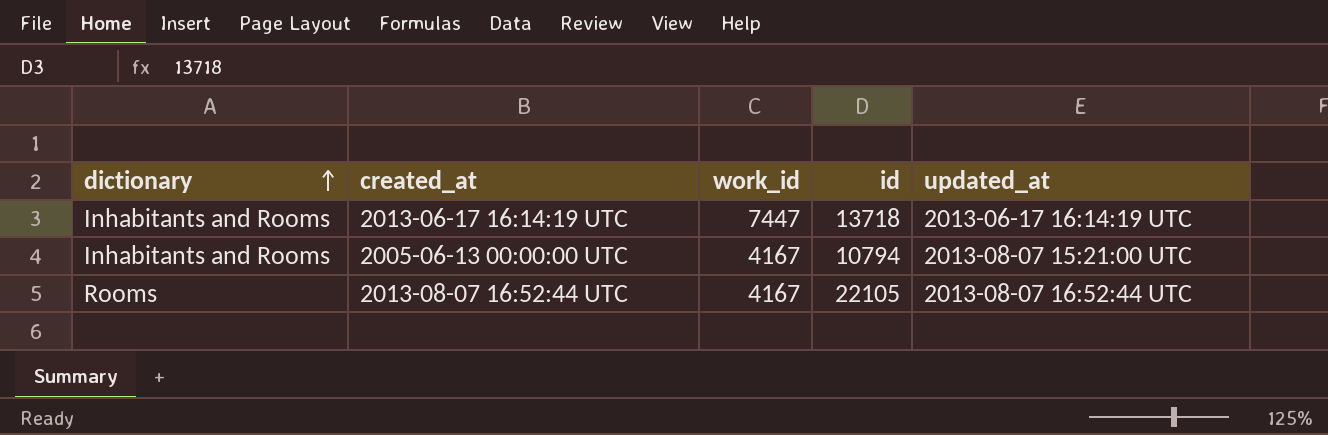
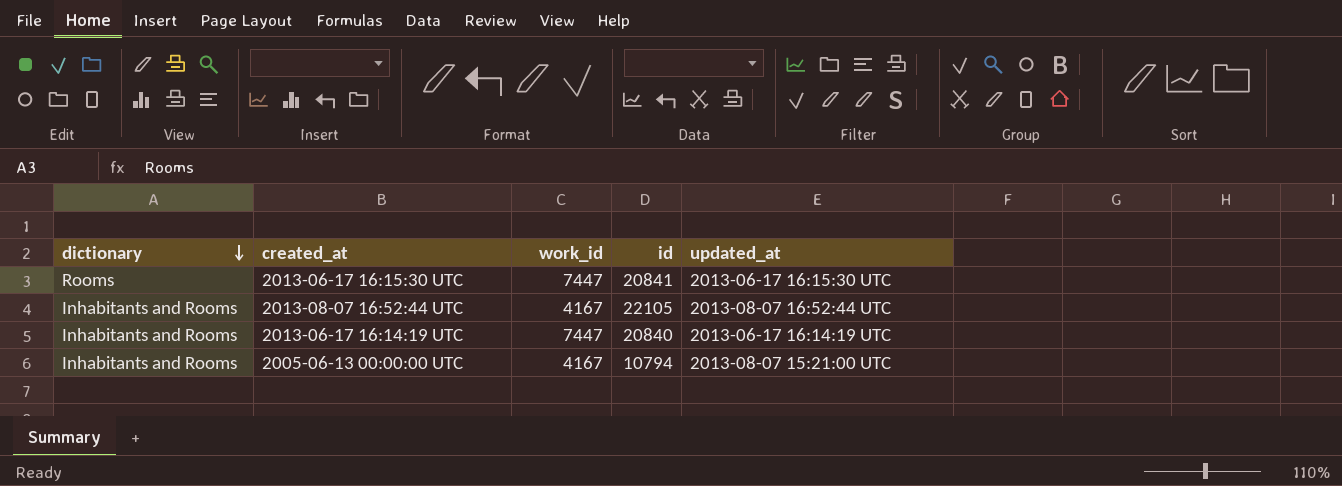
row order: dictionary ascending -> dictionary descending
row 2013-06-17 16:15:30 UTC: none -> Rooms | 7447 | 20841 | 2013-06-17 16:15:30 UTC
2013-08-07 16:52:44 UTC | dictionary: Rooms -> Inhabitants and Rooms
2013-06-17 16:14:19 UTC | id: 13718 -> 20840

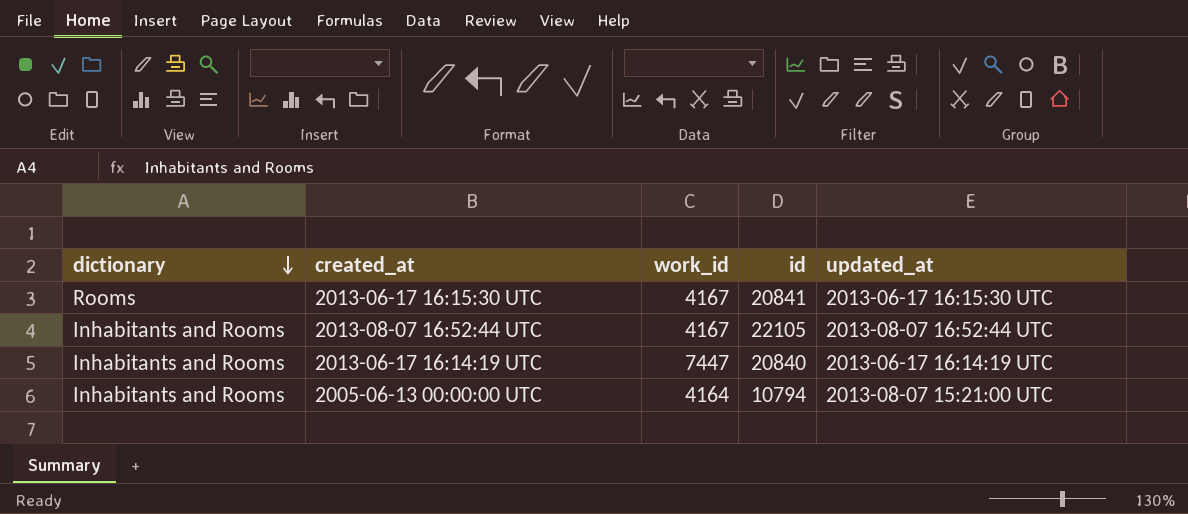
2013-06-17 16:15:30 UTC | work_id: 7447 -> 4167
2005-06-13 00:00:00 UTC | work_id: 4167 -> 4164

